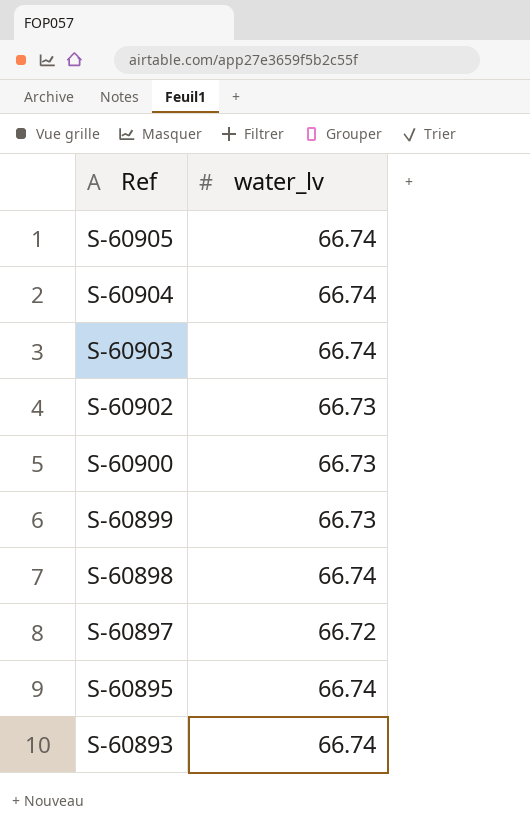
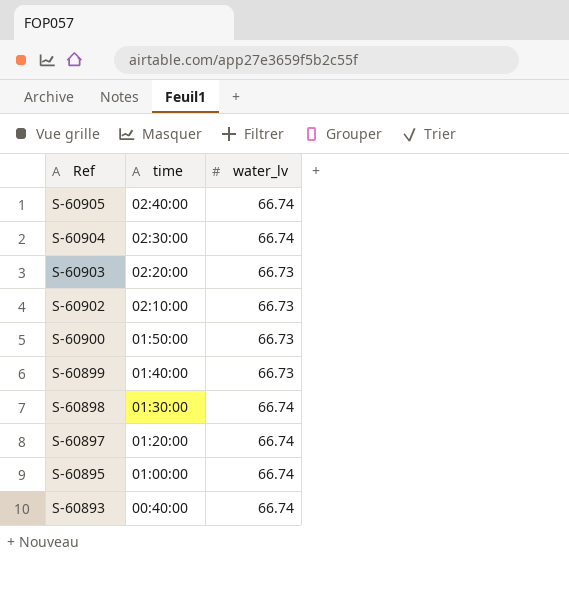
column time | position: none -> 2
S-60903 | water_lv: 66.74 -> 66.73
S-60897 | water_lv: 66.72 -> 66.74

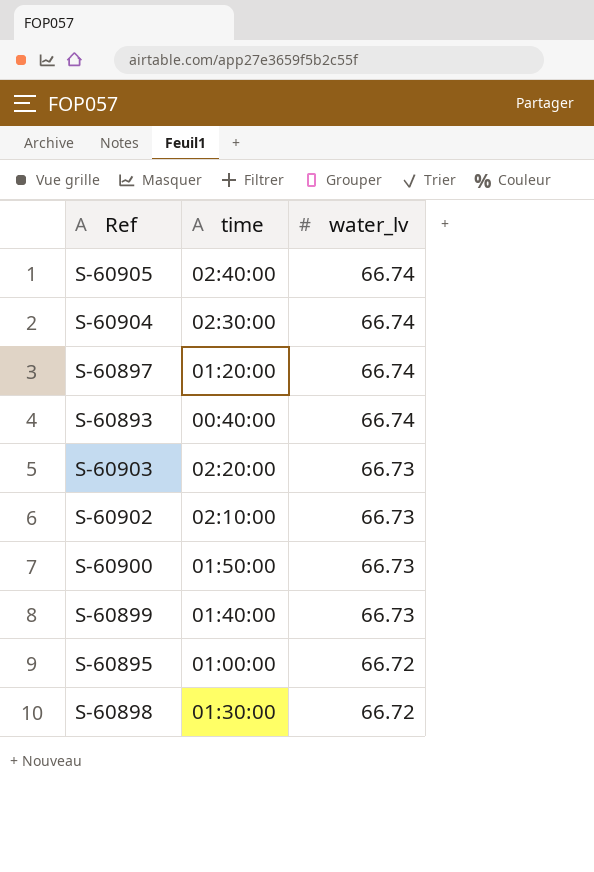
row order: Ref descending -> water_lv descending
S-60895 | water_lv: 66.74 -> 66.72
S-60898 | water_lv: 66.74 -> 66.72

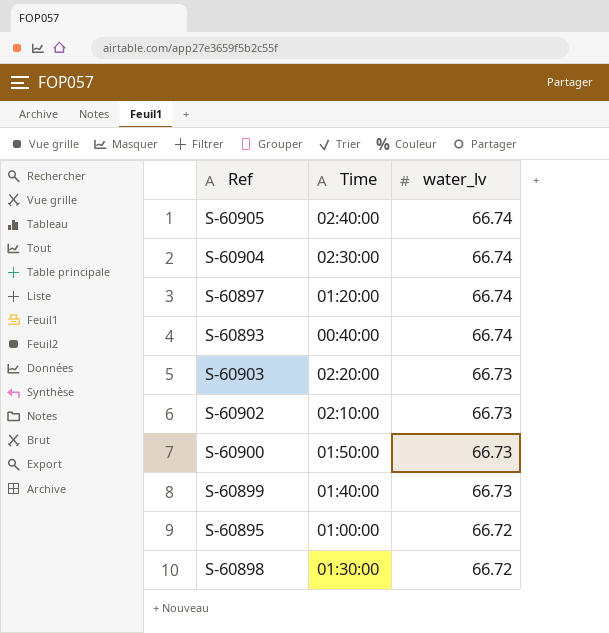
column name: time -> Time

